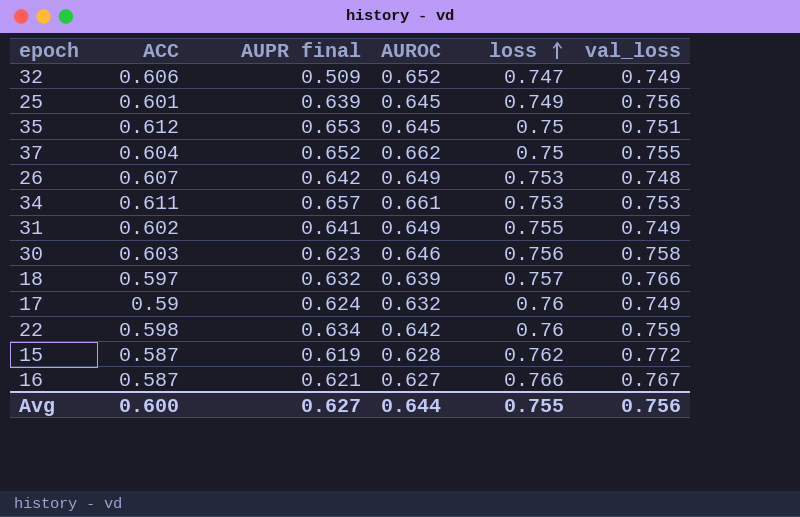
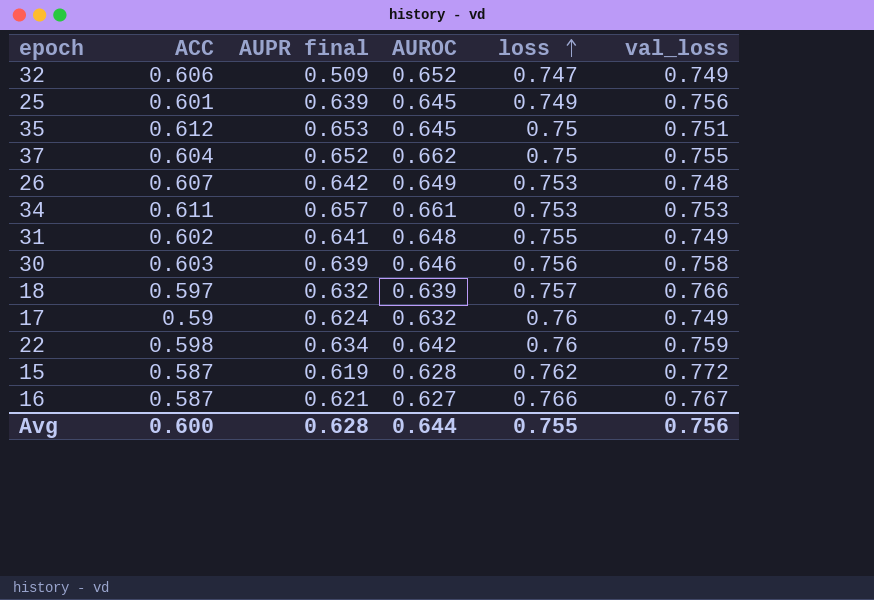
31 | AUROC: 0.649 -> 0.648
30 | AUPR final: 0.623 -> 0.639
Avg | AUPR final: 0.627 -> 0.628

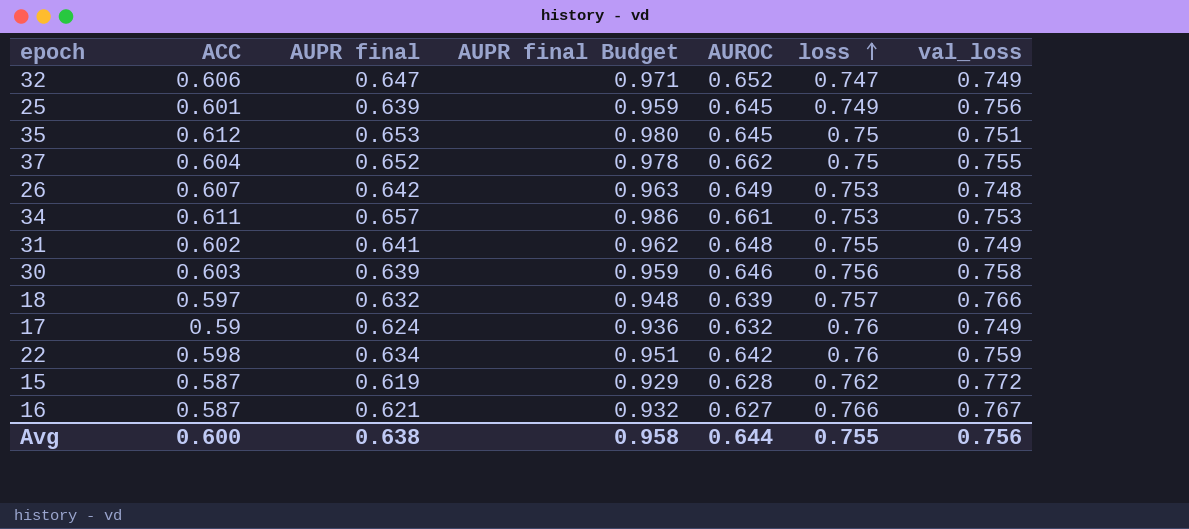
column AUPR final Budget | formula: none -> [AUPR final] * 1.5
32 | AUPR final: 0.509 -> 0.647
Avg | AUPR final: 0.628 -> 0.638

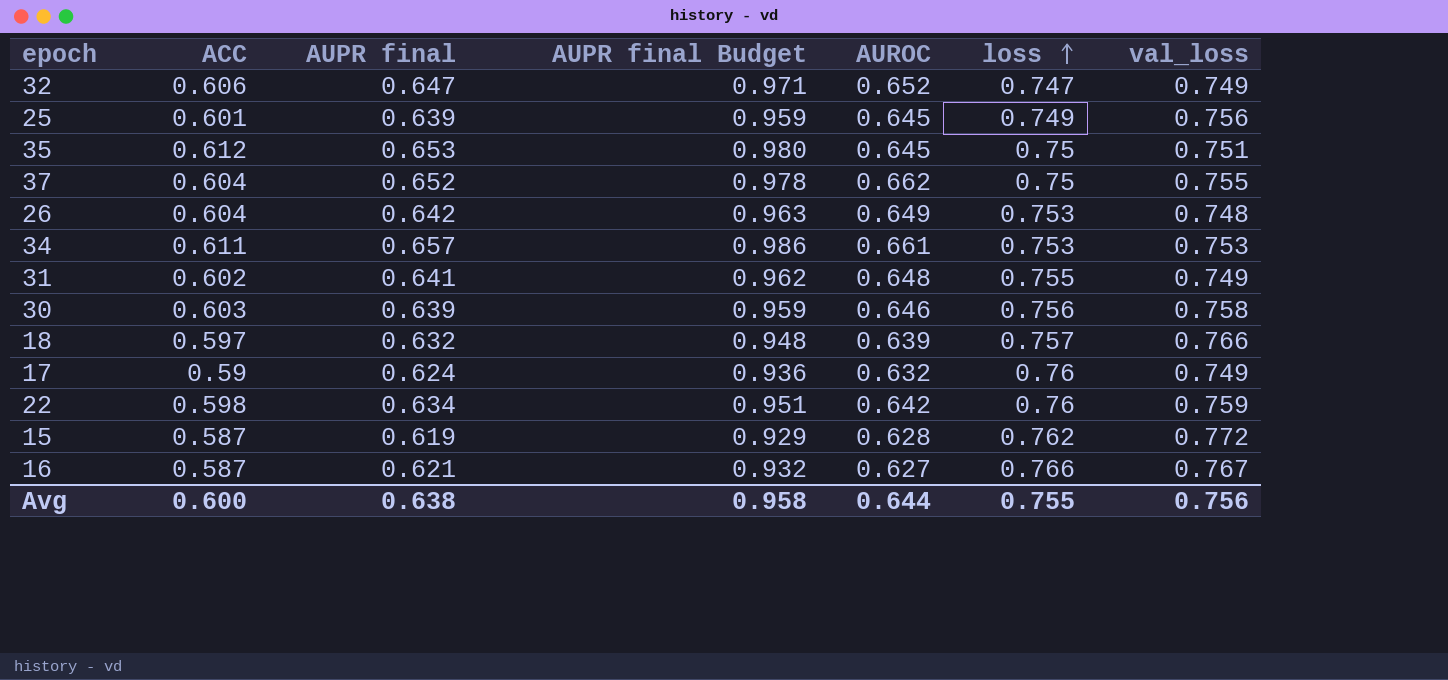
26 | ACC: 0.607 -> 0.604

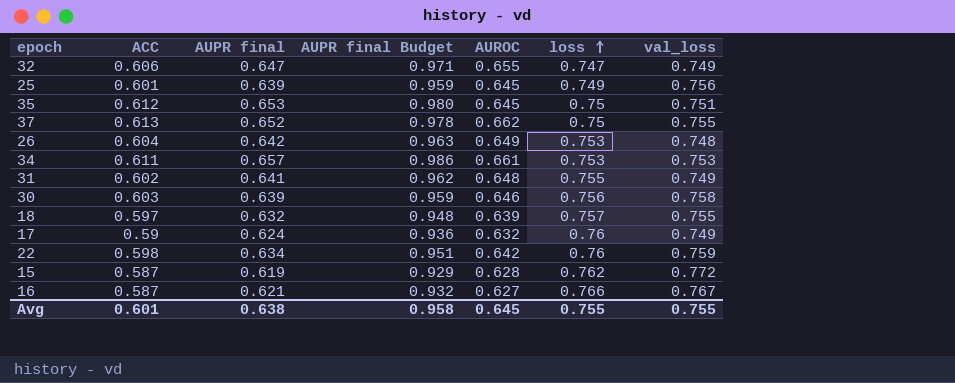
32 | AUROC: 0.652 -> 0.655
37 | ACC: 0.604 -> 0.613
18 | val_loss: 0.766 -> 0.755
Avg | ACC: 0.600 -> 0.601
Avg | AUROC: 0.644 -> 0.645
Avg | val_loss: 0.756 -> 0.755

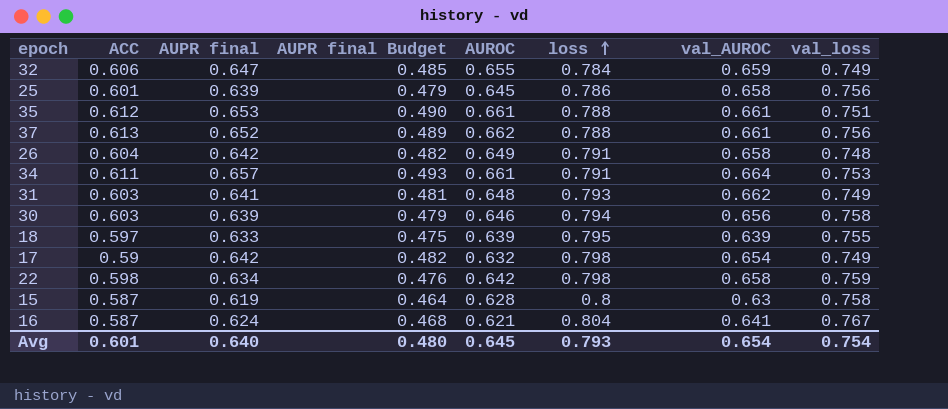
column AUPR final Budget | formula: [AUPR final] * 1.5 -> [AUPR final] * 0.75
column val_AUROC | position: none -> 7
32 | loss: 0.747 -> 0.784
25 | loss: 0.749 -> 0.786
35 | AUROC: 0.645 -> 0.661
35 | loss: 0.75 -> 0.788
37 | loss: 0.75 -> 0.788
37 | val_loss: 0.755 -> 0.756
26 | loss: 0.753 -> 0.791
34 | loss: 0.753 -> 0.791
31 | ACC: 0.602 -> 0.603
31 | loss: 0.755 -> 0.793
30 | loss: 0.756 -> 0.794
18 | AUPR final: 0.632 -> 0.633
18 | loss: 0.757 -> 0.795
17 | AUPR final: 0.624 -> 0.642
17 | loss: 0.76 -> 0.798
22 | loss: 0.76 -> 0.798
15 | loss: 0.762 -> 0.8
15 | val_loss: 0.772 -> 0.758
16 | AUPR final: 0.621 -> 0.624
16 | AUROC: 0.627 -> 0.621
16 | loss: 0.766 -> 0.804
Avg | AUPR final: 0.638 -> 0.640
Avg | AUPR final Budget: 0.958 -> 0.480
Avg | loss: 0.755 -> 0.793
Avg | val_loss: 0.755 -> 0.754

